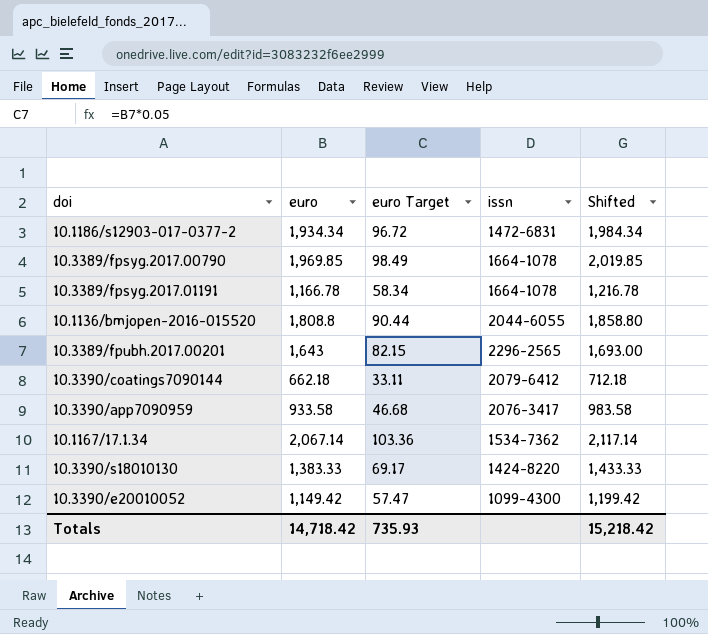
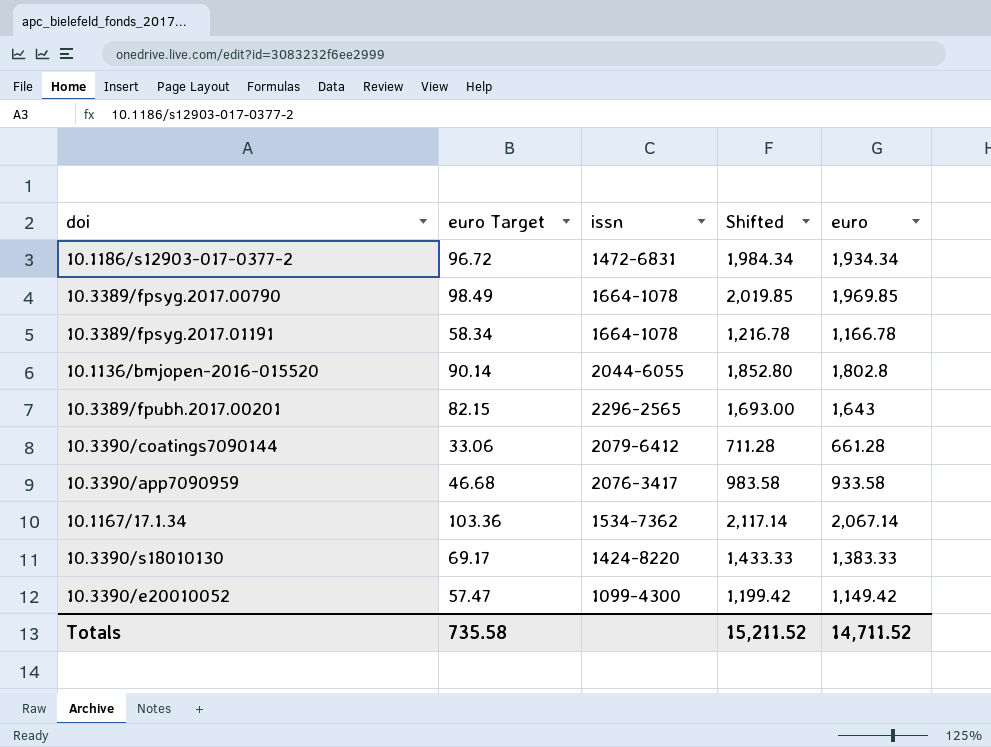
column euro | position: 2 -> 5
10.1136/bmjopen-2016-015520 | euro Target: 90.44 -> 90.14
10.1136/bmjopen-2016-015520 | Shifted: 1,858.80 -> 1,852.80
10.1136/bmjopen-2016-015520 | euro: 1,808.8 -> 1,802.8
10.3390/coatings7090144 | euro Target: 33.11 -> 33.06
10.3390/coatings7090144 | Shifted: 712.18 -> 711.28
10.3390/coatings7090144 | euro: 662.18 -> 661.28
Totals | euro Target: 735.93 -> 735.58
Totals | Shifted: 15,218.42 -> 15,211.52
Totals | euro: 14,718.42 -> 14,711.52

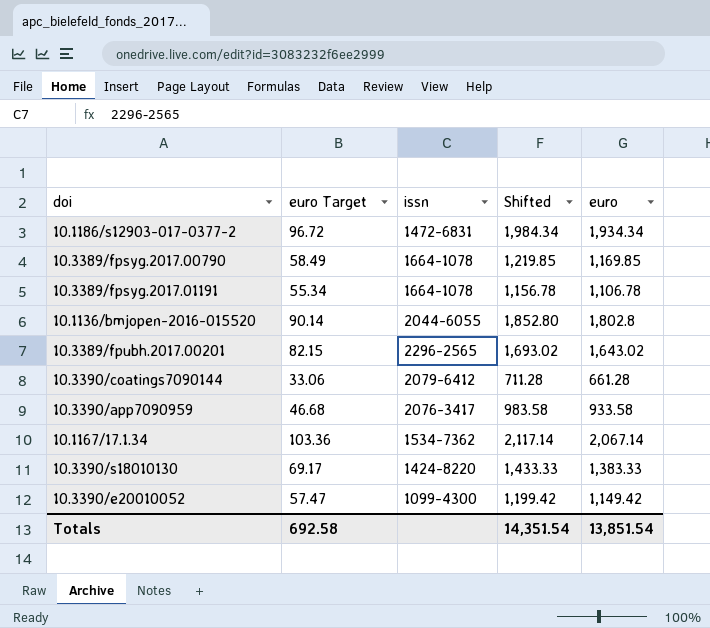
10.3389/fpsyg.2017.00790 | euro Target: 98.49 -> 58.49
10.3389/fpsyg.2017.00790 | Shifted: 2,019.85 -> 1,219.85
10.3389/fpsyg.2017.00790 | euro: 1,969.85 -> 1,169.85
10.3389/fpsyg.2017.01191 | euro Target: 58.34 -> 55.34
10.3389/fpsyg.2017.01191 | Shifted: 1,216.78 -> 1,156.78
10.3389/fpsyg.2017.01191 | euro: 1,166.78 -> 1,106.78
10.3389/fpubh.2017.00201 | Shifted: 1,693.00 -> 1,693.02
10.3389/fpubh.2017.00201 | euro: 1,643 -> 1,643.02
Totals | euro Target: 735.58 -> 692.58
Totals | Shifted: 15,211.52 -> 14,351.54
Totals | euro: 14,711.52 -> 13,851.54

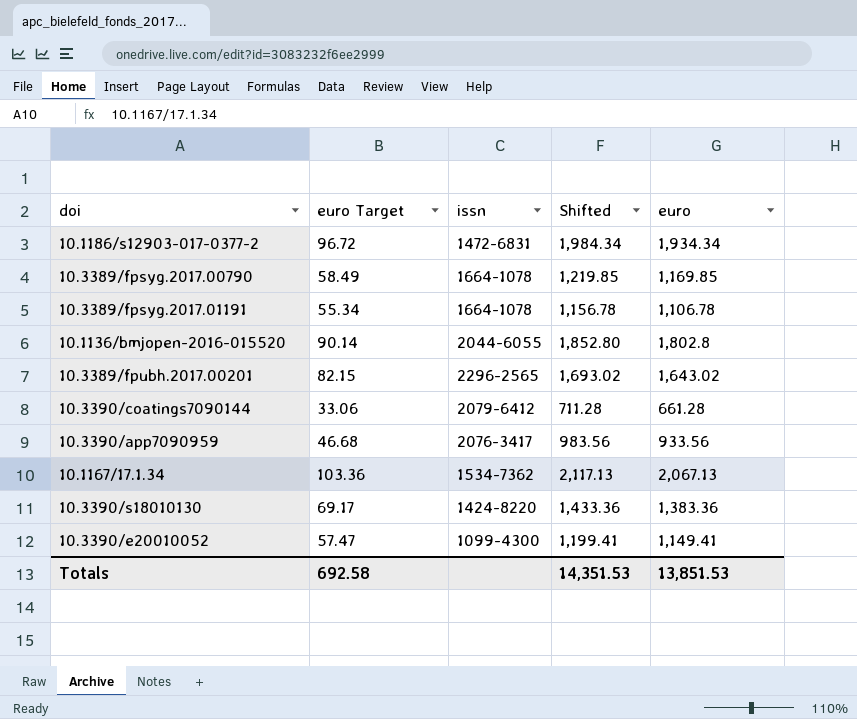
10.3390/app7090959 | Shifted: 983.58 -> 983.56
10.3390/app7090959 | euro: 933.58 -> 933.56
10.1167/17.1.34 | Shifted: 2,117.14 -> 2,117.13
10.1167/17.1.34 | euro: 2,067.14 -> 2,067.13
10.3390/s18010130 | Shifted: 1,433.33 -> 1,433.36
10.3390/s18010130 | euro: 1,383.33 -> 1,383.36
10.3390/e20010052 | Shifted: 1,199.42 -> 1,199.41
10.3390/e20010052 | euro: 1,149.42 -> 1,149.41
Totals | Shifted: 14,351.54 -> 14,351.53
Totals | euro: 13,851.54 -> 13,851.53

